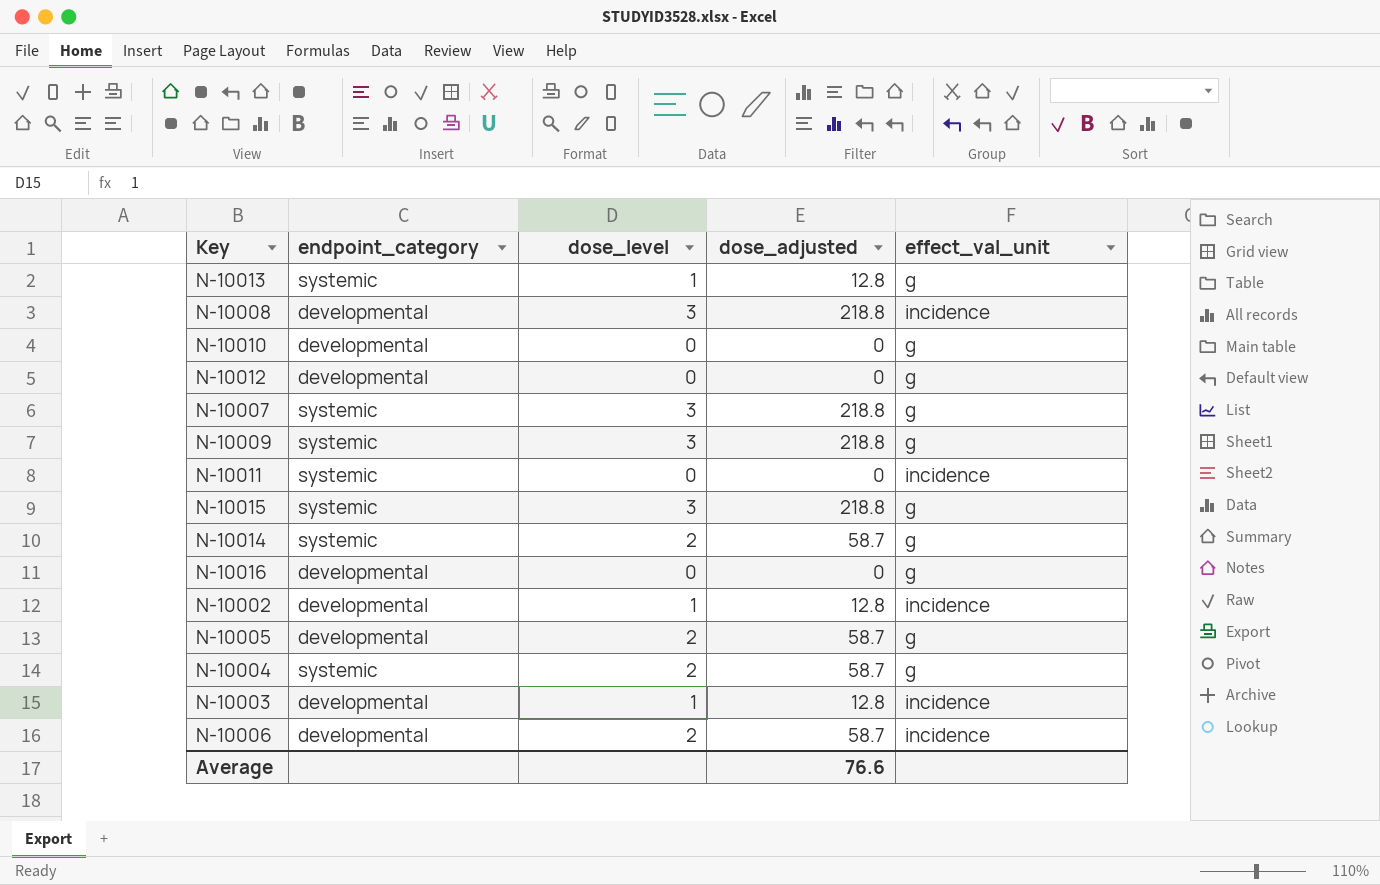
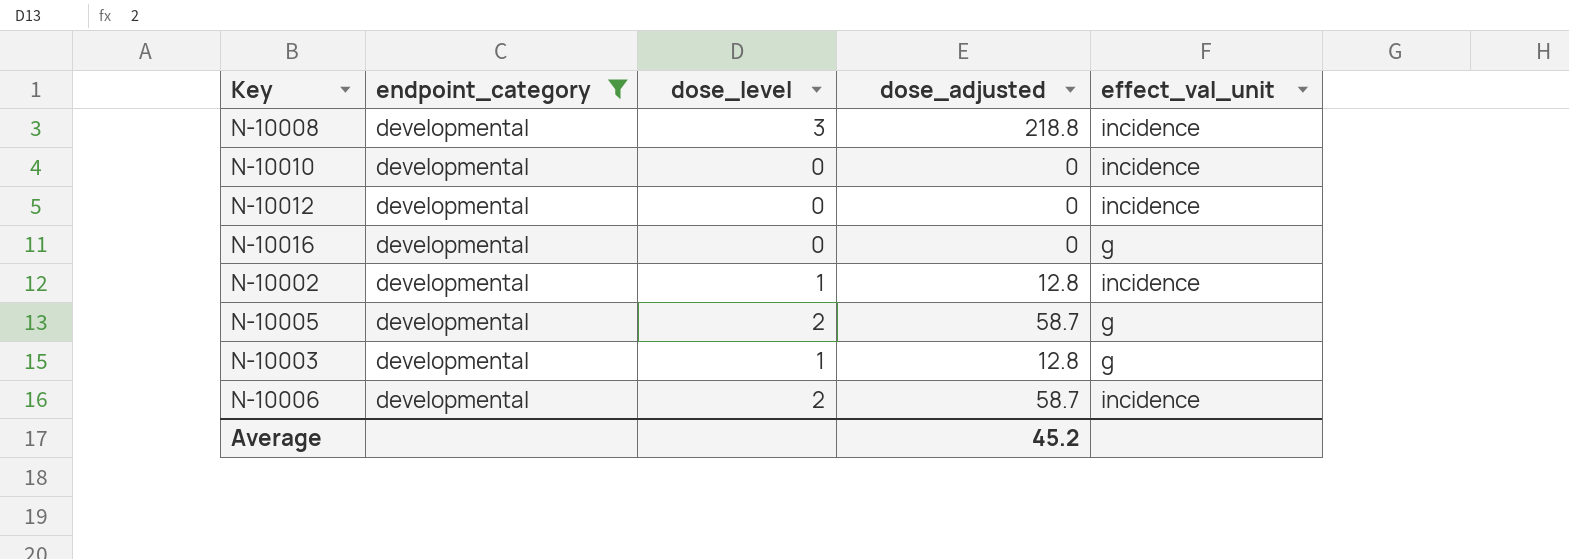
filter: none -> endpoint_category = developmental
N-10010 | effect_val_unit: g -> incidence
N-10012 | effect_val_unit: g -> incidence
N-10003 | effect_val_unit: incidence -> g
Average | dose_adjusted: 76.6 -> 45.2

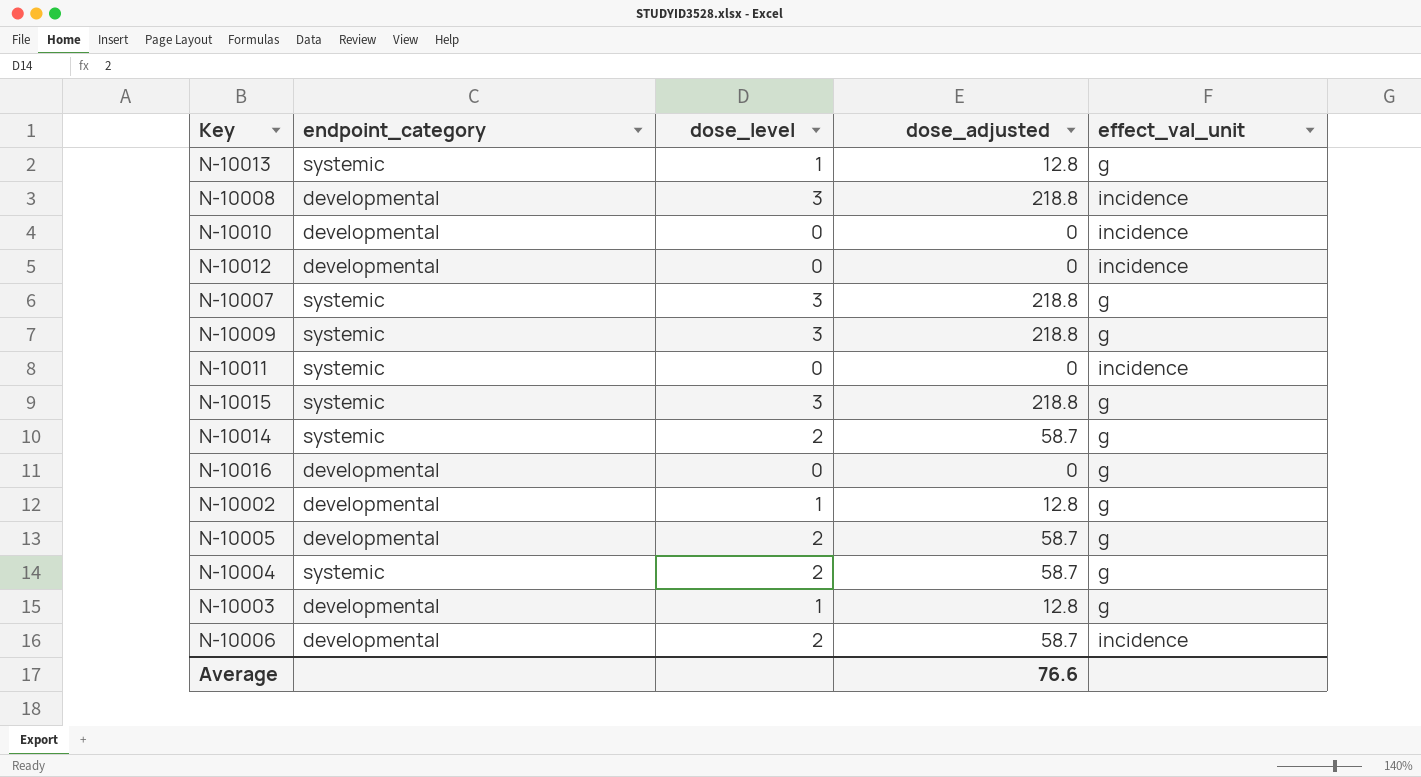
filter: endpoint_category = developmental -> none
N-10002 | effect_val_unit: incidence -> g
Average | dose_adjusted: 45.2 -> 76.6

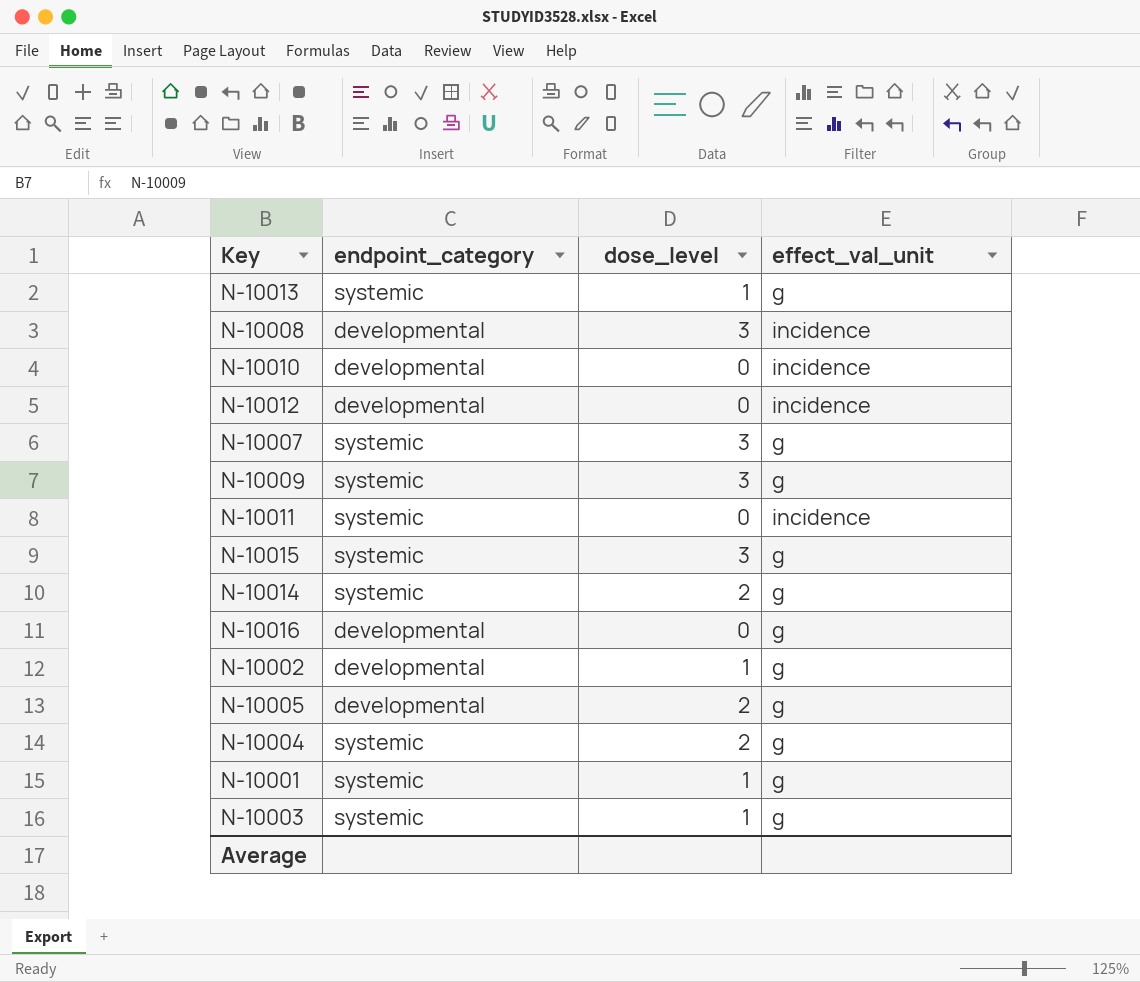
column dose_adjusted | position: 4 -> none
row N-10006: developmental | 2 | 58.7 | incidence -> none
row N-10001: none -> systemic | 1 | g
N-10003 | endpoint_category: developmental -> systemic

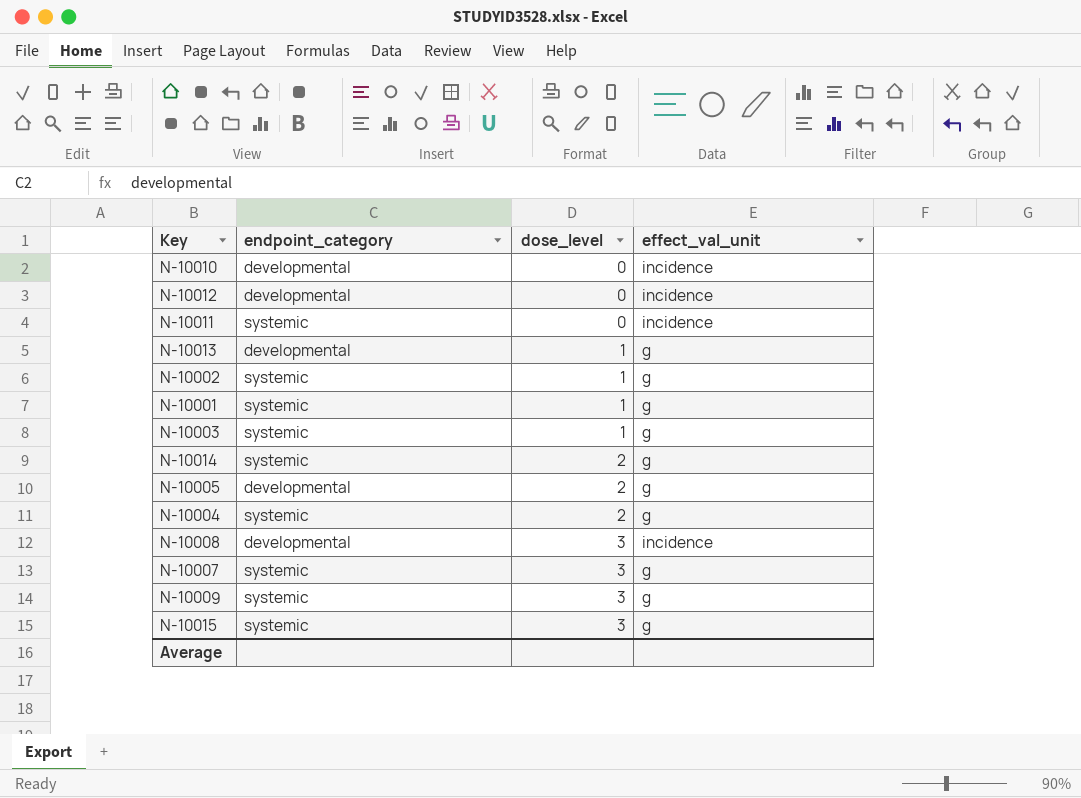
row order: none -> dose_level ascending
row N-10016: developmental | 0 | g -> none
N-10013 | endpoint_category: systemic -> developmental
N-10002 | endpoint_category: developmental -> systemic

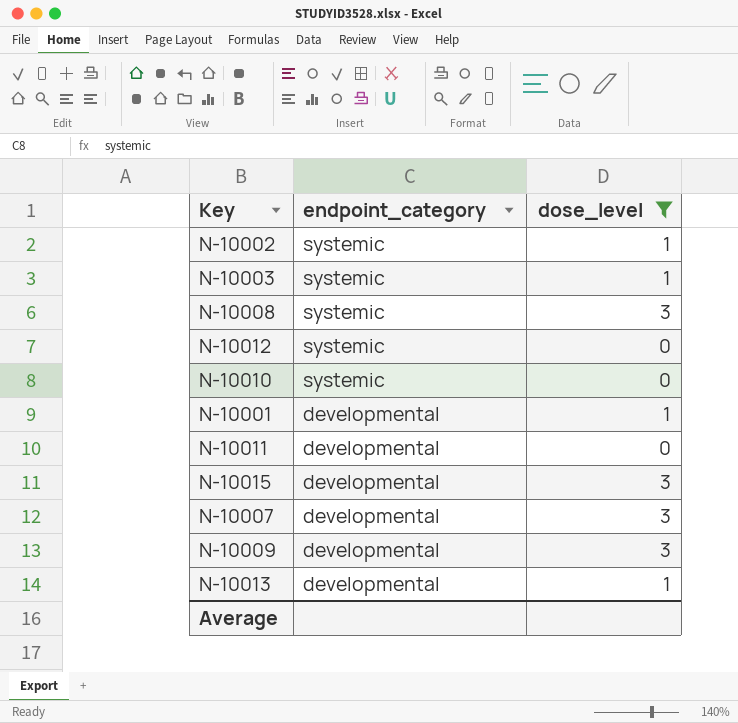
filter: none -> dose_level != 2
row order: dose_level ascending -> endpoint_category descending
column effect_val_unit | position: 4 -> none
N-10008 | endpoint_category: developmental -> systemic
N-10012 | endpoint_category: developmental -> systemic
N-10010 | endpoint_category: developmental -> systemic
N-10001 | endpoint_category: systemic -> developmental
N-10011 | endpoint_category: systemic -> developmental
N-10015 | endpoint_category: systemic -> developmental
N-10007 | endpoint_category: systemic -> developmental
N-10009 | endpoint_category: systemic -> developmental

